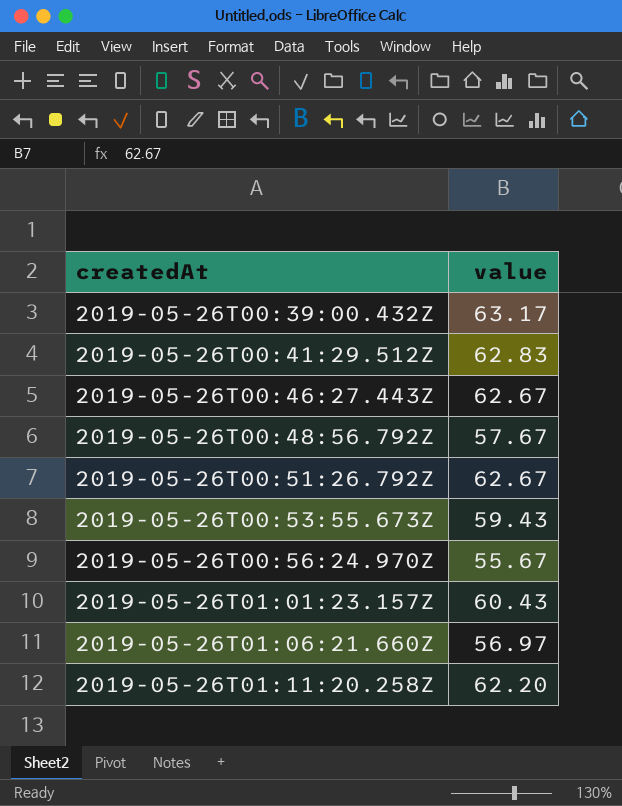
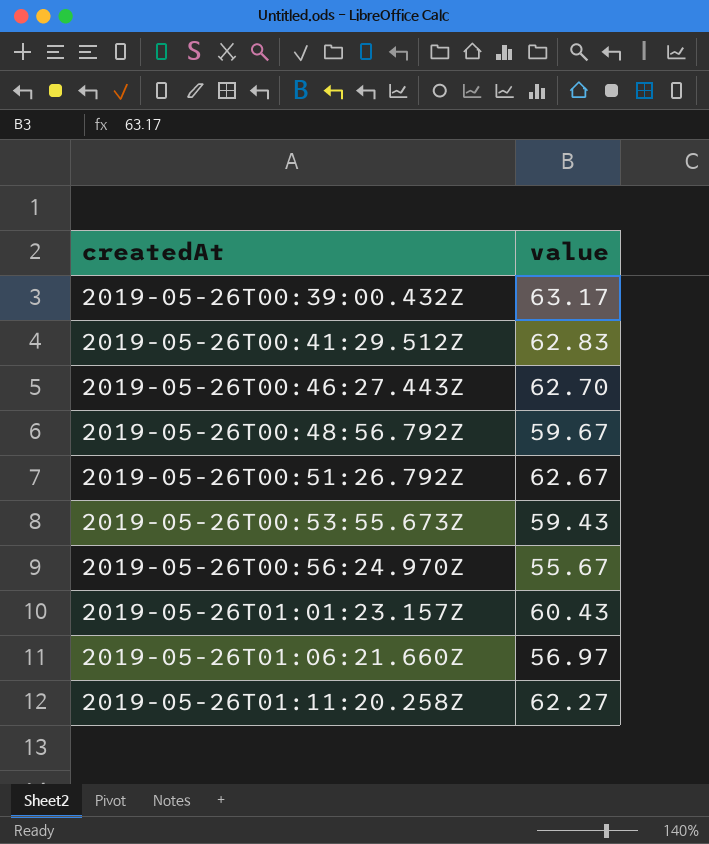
2019-05-26T00:46:27.443Z | value: 62.67 -> 62.70
2019-05-26T00:48:56.792Z | value: 57.67 -> 59.67
2019-05-26T01:11:20.258Z | value: 62.20 -> 62.27

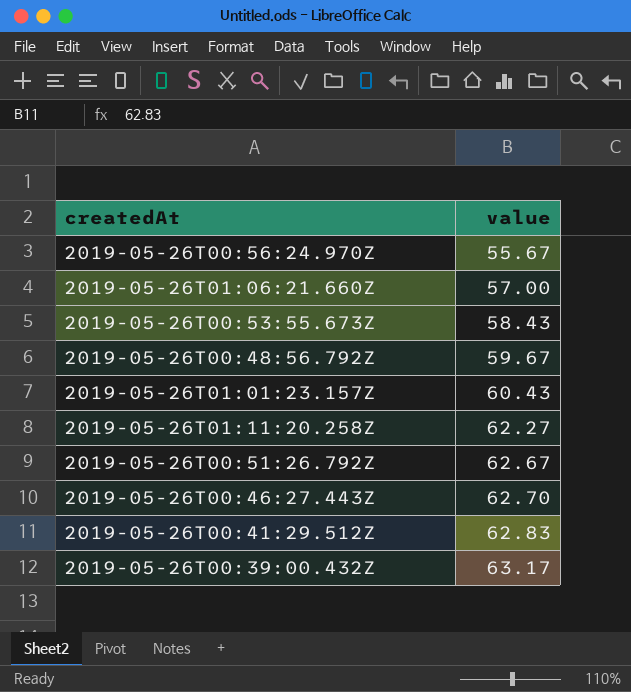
row order: createdAt ascending -> value ascending
2019-05-26T01:06:21.660Z | value: 56.97 -> 57.00
2019-05-26T00:53:55.673Z | value: 59.43 -> 58.43

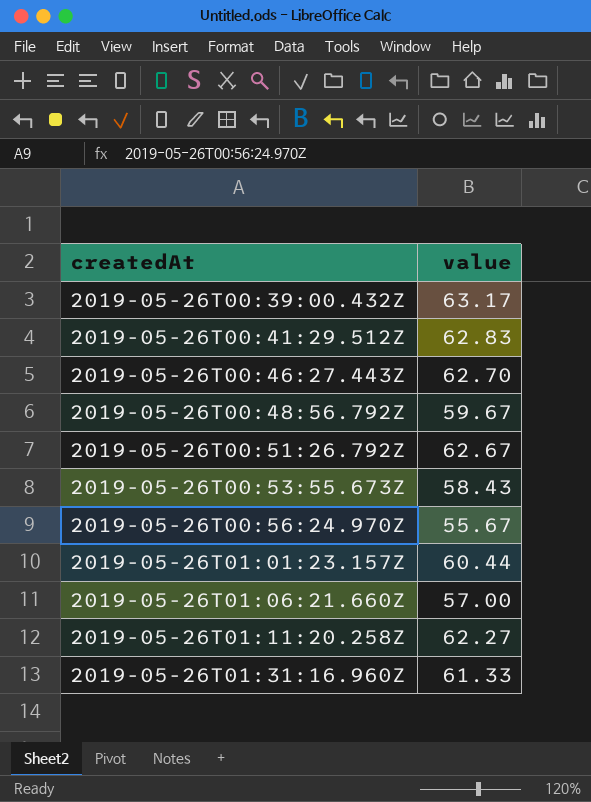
row order: value ascending -> createdAt ascending
2019-05-26T01:01:23.157Z | value: 60.43 -> 60.44
row 2019-05-26T01:31:16.960Z: none -> 61.33

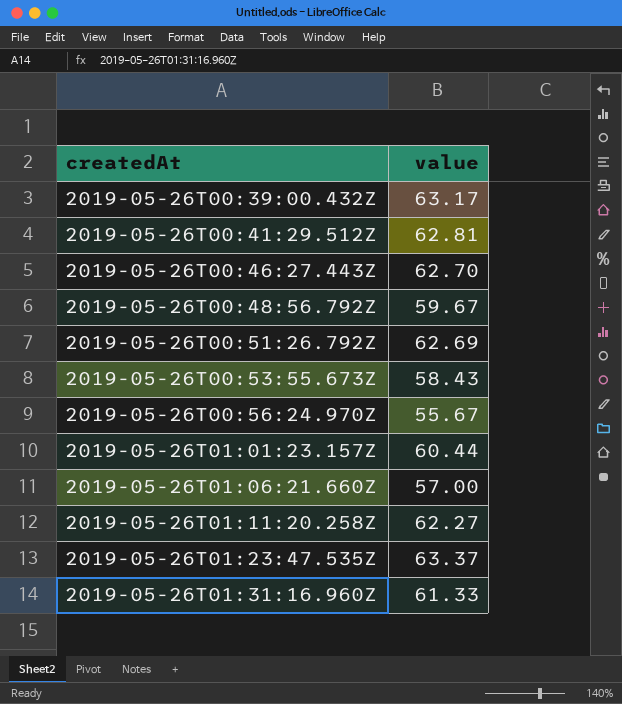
2019-05-26T00:41:29.512Z | value: 62.83 -> 62.81
2019-05-26T00:51:26.792Z | value: 62.67 -> 62.69
row 2019-05-26T01:23:47.535Z: none -> 63.37

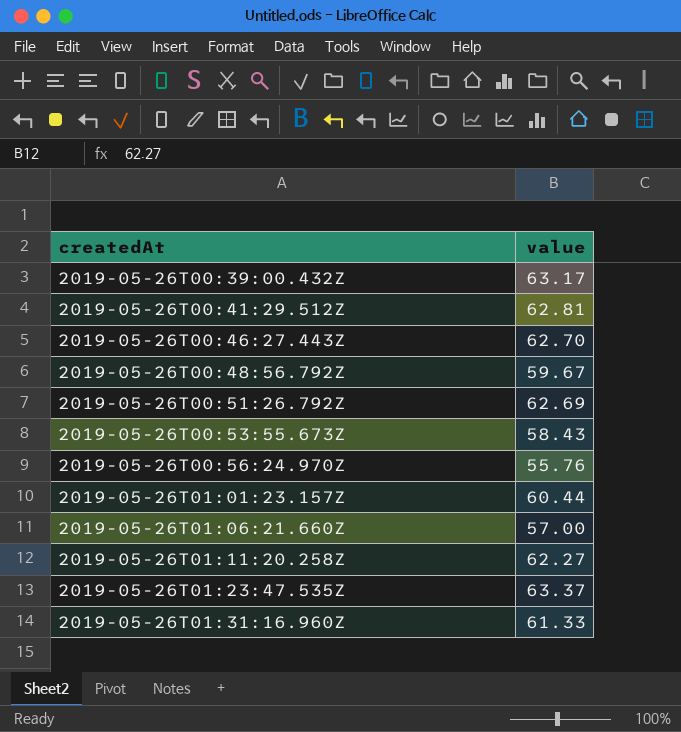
2019-05-26T00:56:24.970Z | value: 55.67 -> 55.76

